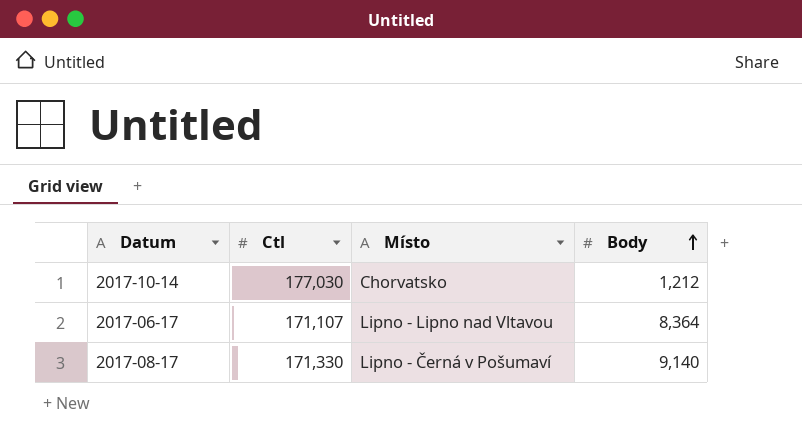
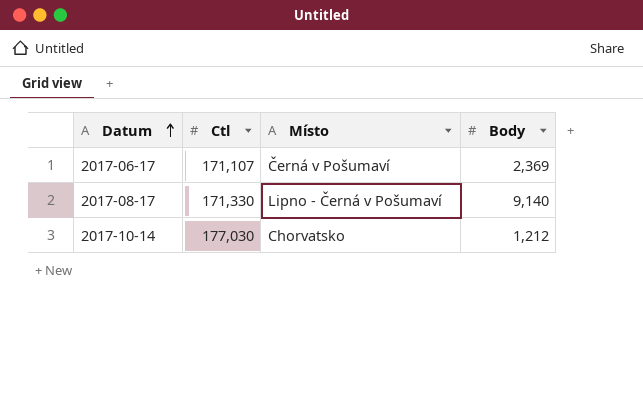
row order: Body ascending -> Datum ascending
2017-06-17 | Místo: Lipno - Lipno nad Vltavou -> Černá v Pošumaví
2017-06-17 | Body: 8,364 -> 2,369

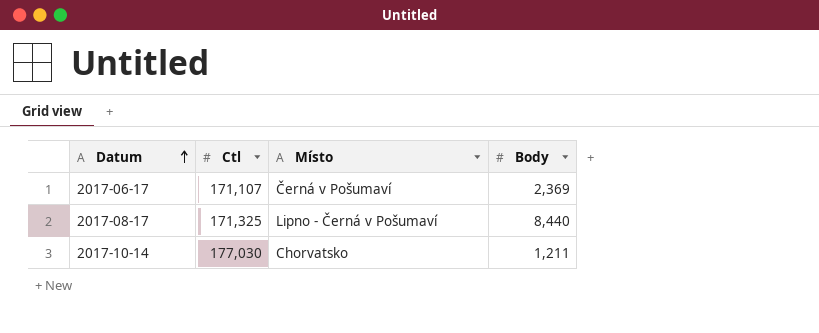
2017-08-17 | Ctl: 171,330 -> 171,325
2017-08-17 | Body: 9,140 -> 8,440
2017-10-14 | Body: 1,212 -> 1,211

